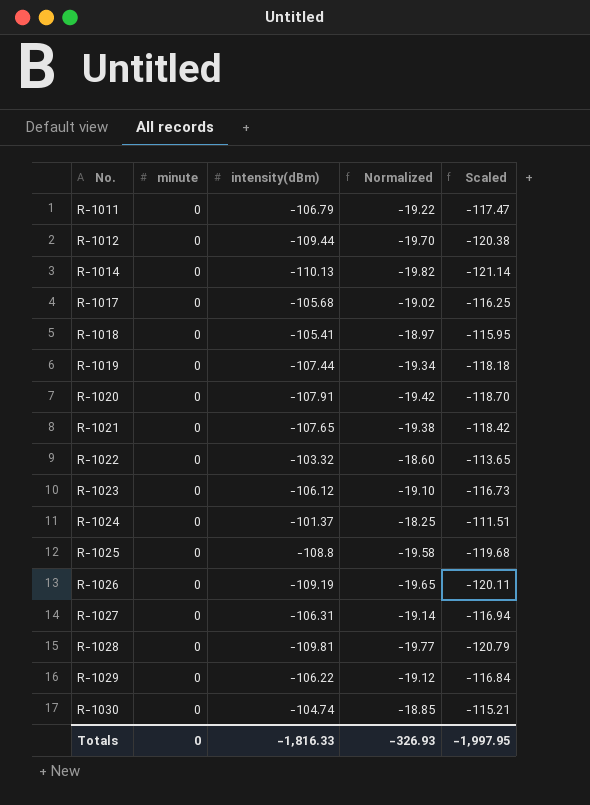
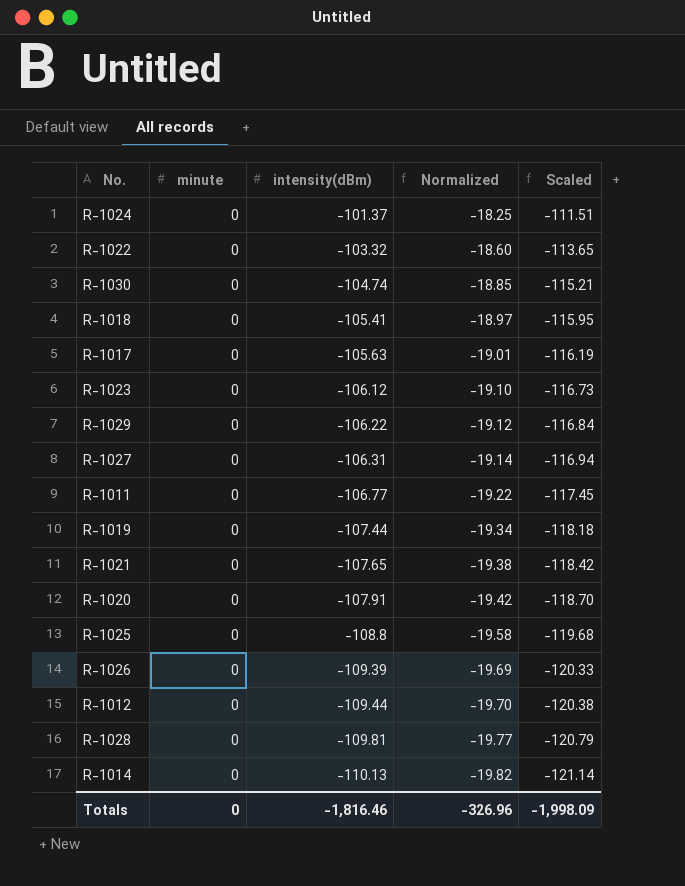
row order: No. ascending -> intensity(dBm) descending
R-1017 | intensity(dBm): -105.68 -> -105.63
R-1017 | Normalized: -19.02 -> -19.01
R-1017 | Scaled: -116.25 -> -116.19
R-1011 | intensity(dBm): -106.79 -> -106.77
R-1011 | Scaled: -117.47 -> -117.45
R-1026 | intensity(dBm): -109.19 -> -109.39
R-1026 | Normalized: -19.65 -> -19.69
R-1026 | Scaled: -120.11 -> -120.33
Totals | intensity(dBm): -1,816.33 -> -1,816.46
Totals | Normalized: -326.93 -> -326.96
Totals | Scaled: -1,997.95 -> -1,998.09

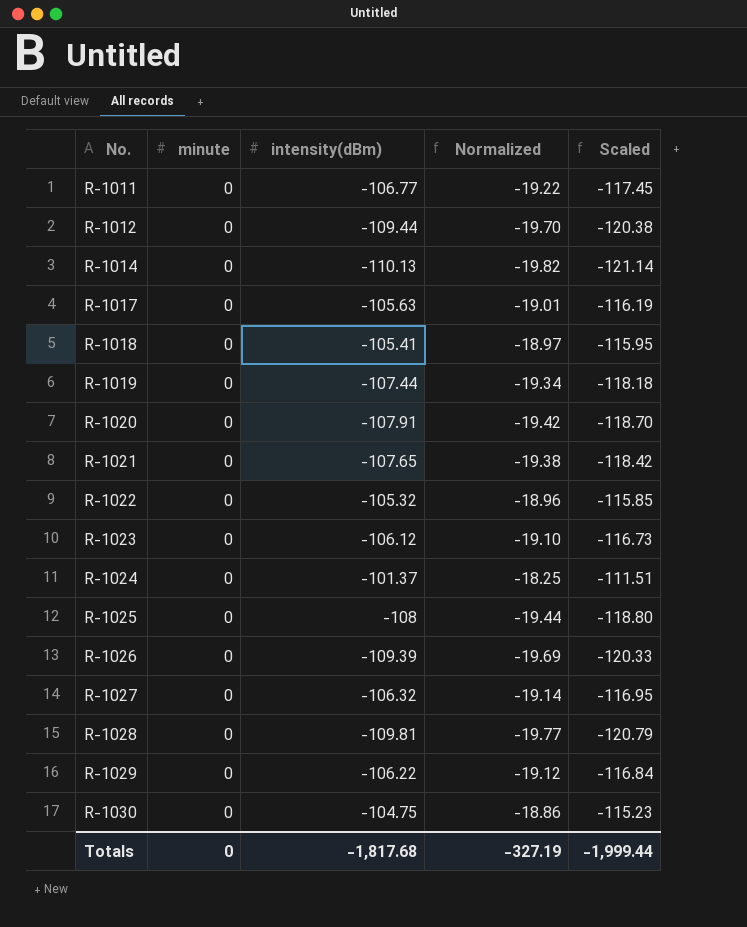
row order: intensity(dBm) descending -> No. ascending
R-1022 | intensity(dBm): -103.32 -> -105.32
R-1022 | Normalized: -18.60 -> -18.96
R-1022 | Scaled: -113.65 -> -115.85
R-1025 | intensity(dBm): -108.8 -> -108
R-1025 | Normalized: -19.58 -> -19.44
R-1025 | Scaled: -119.68 -> -118.80
R-1027 | intensity(dBm): -106.31 -> -106.32
R-1027 | Scaled: -116.94 -> -116.95
R-1030 | intensity(dBm): -104.74 -> -104.75
R-1030 | Normalized: -18.85 -> -18.86
R-1030 | Scaled: -115.21 -> -115.23
Totals | intensity(dBm): -1,816.46 -> -1,817.68
Totals | Normalized: -326.96 -> -327.19
Totals | Scaled: -1,998.09 -> -1,999.44

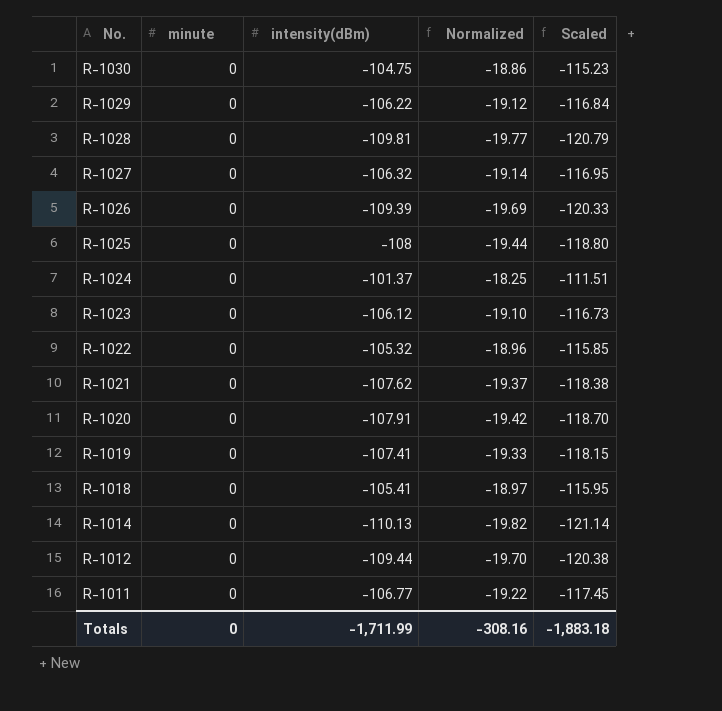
row order: No. ascending -> No. descending
row R-1017: 0 | -105.63 | -19.01 | -116.19 -> none
R-1021 | intensity(dBm): -107.65 -> -107.62
R-1021 | Normalized: -19.38 -> -19.37
R-1021 | Scaled: -118.42 -> -118.38
R-1019 | intensity(dBm): -107.44 -> -107.41
R-1019 | Normalized: -19.34 -> -19.33
R-1019 | Scaled: -118.18 -> -118.15
Totals | intensity(dBm): -1,817.68 -> -1,711.99
Totals | Normalized: -327.19 -> -308.16
Totals | Scaled: -1,999.44 -> -1,883.18

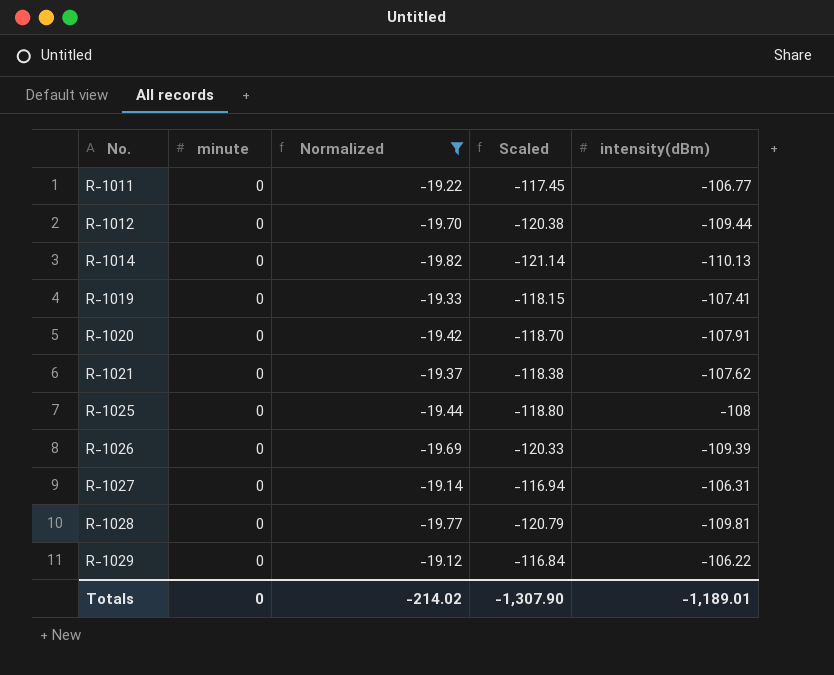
filter: none -> Normalized <= -19.12
row order: No. descending -> No. ascending
column intensity(dBm) | position: 3 -> 5
R-1027 | Scaled: -116.95 -> -116.94
R-1027 | intensity(dBm): -106.32 -> -106.31
Totals | Normalized: -308.16 -> -214.02
Totals | Scaled: -1,883.18 -> -1,307.90
Totals | intensity(dBm): -1,711.99 -> -1,189.01

